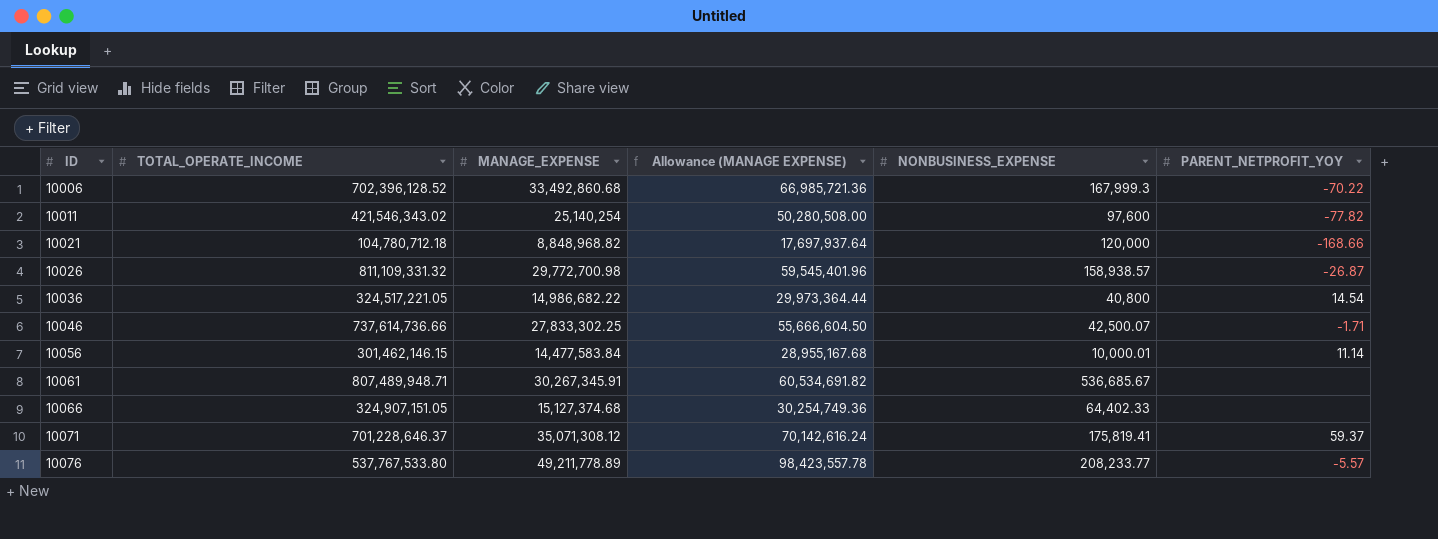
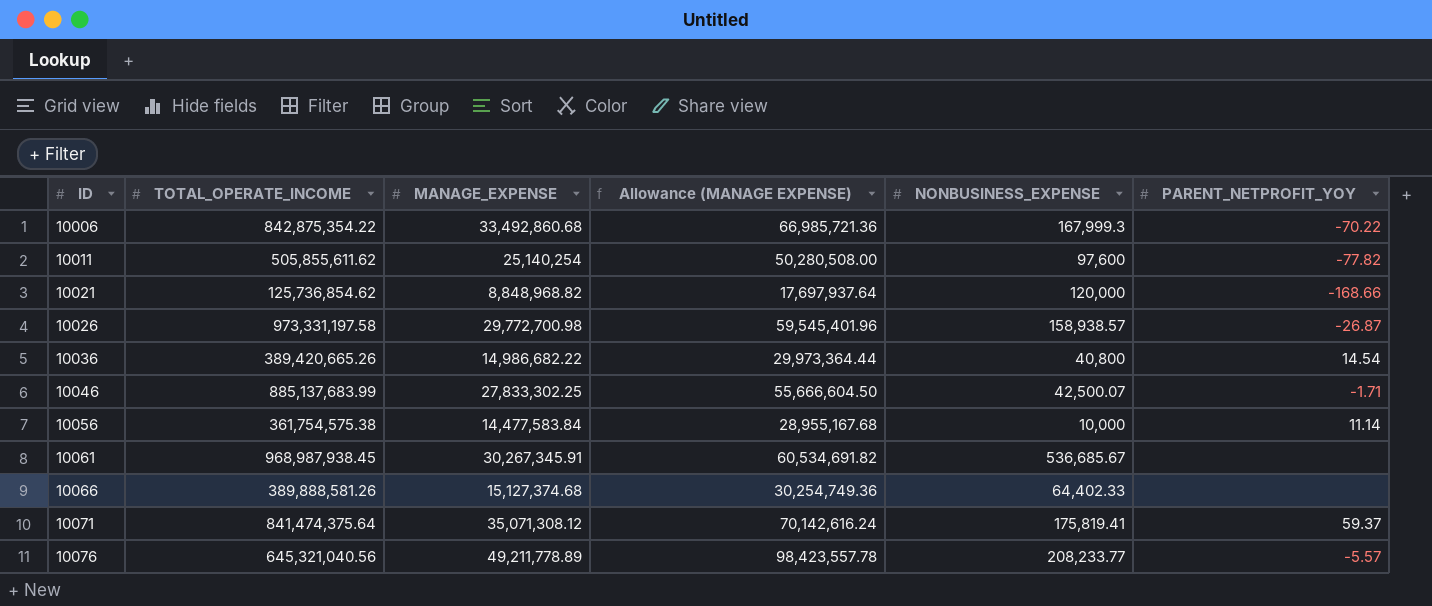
10006 | TOTAL_OPERATE_INCOME: 702,396,128.52 -> 842,875,354.22
10011 | TOTAL_OPERATE_INCOME: 421,546,343.02 -> 505,855,611.62
10021 | TOTAL_OPERATE_INCOME: 104,780,712.18 -> 125,736,854.62
10026 | TOTAL_OPERATE_INCOME: 811,109,331.32 -> 973,331,197.58
10036 | TOTAL_OPERATE_INCOME: 324,517,221.05 -> 389,420,665.26
10046 | TOTAL_OPERATE_INCOME: 737,614,736.66 -> 885,137,683.99
10056 | TOTAL_OPERATE_INCOME: 301,462,146.15 -> 361,754,575.38
10056 | NONBUSINESS_EXPENSE: 10,000.01 -> 10,000
10061 | TOTAL_OPERATE_INCOME: 807,489,948.71 -> 968,987,938.45
10066 | TOTAL_OPERATE_INCOME: 324,907,151.05 -> 389,888,581.26
10071 | TOTAL_OPERATE_INCOME: 701,228,646.37 -> 841,474,375.64
10076 | TOTAL_OPERATE_INCOME: 537,767,533.80 -> 645,321,040.56

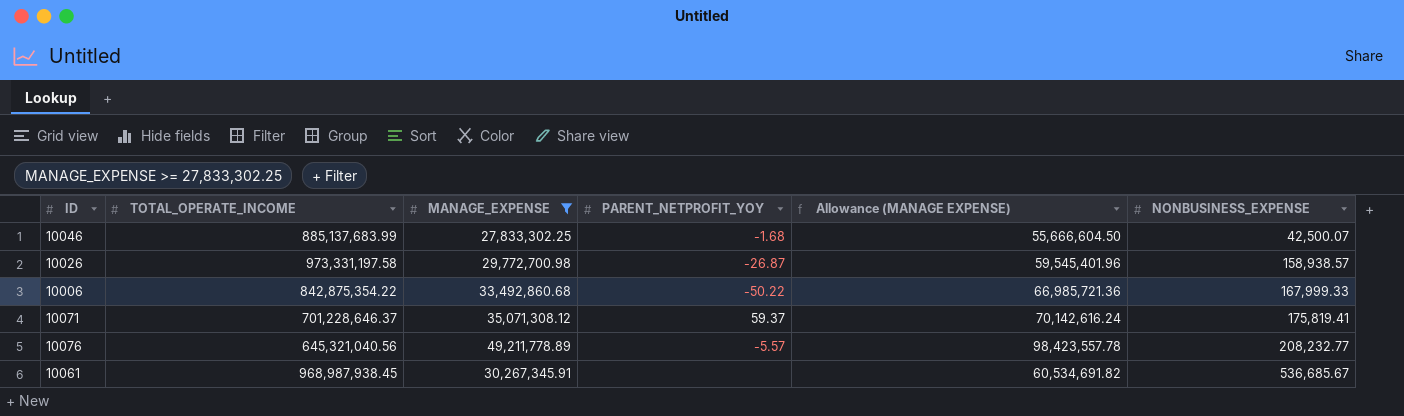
filter: none -> MANAGE_EXPENSE >= 27,833,302.25
row order: ID ascending -> NONBUSINESS_EXPENSE ascending
column PARENT_NETPROFIT_YOY | position: 6 -> 4
10046 | PARENT_NETPROFIT_YOY: -1.71 -> -1.68
10006 | PARENT_NETPROFIT_YOY: -70.22 -> -50.22
10006 | NONBUSINESS_EXPENSE: 167,999.3 -> 167,999.33
10071 | TOTAL_OPERATE_INCOME: 841,474,375.64 -> 701,228,646.37
10076 | NONBUSINESS_EXPENSE: 208,233.77 -> 208,232.77

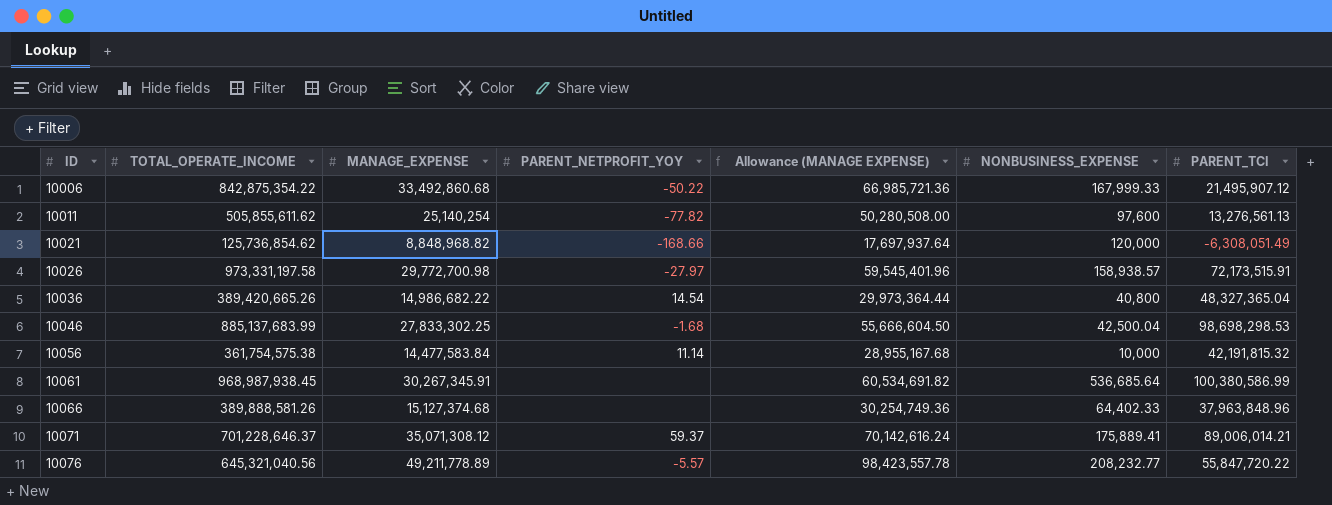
filter: MANAGE_EXPENSE >= 27,833,302.25 -> none
row order: NONBUSINESS_EXPENSE ascending -> ID ascending
column PARENT_TCI | position: none -> 7
10026 | PARENT_NETPROFIT_YOY: -26.87 -> -27.97
10046 | NONBUSINESS_EXPENSE: 42,500.07 -> 42,500.04
10061 | NONBUSINESS_EXPENSE: 536,685.67 -> 536,685.64
10071 | NONBUSINESS_EXPENSE: 175,819.41 -> 175,889.41

